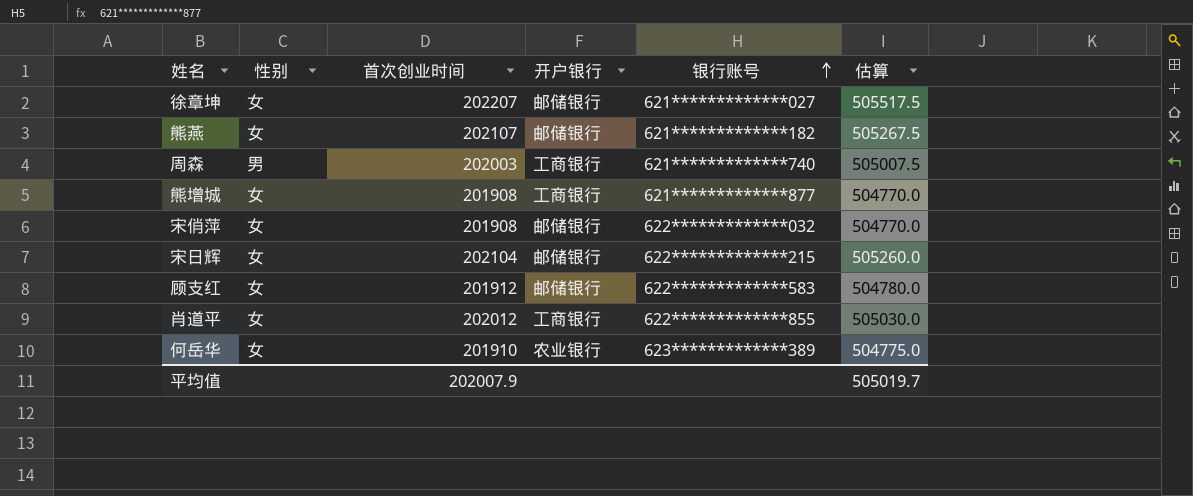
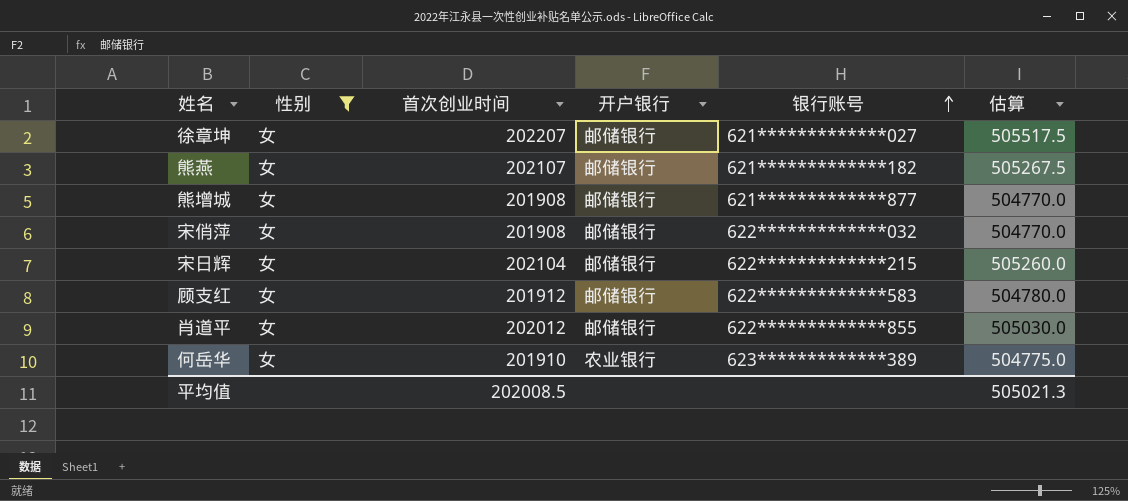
filter: none -> 性别 = 女
熊增城 | 开户银行: 工商银行 -> 邮储银行
肖道平 | 开户银行: 工商银行 -> 邮储银行
平均值 | 首次创业时间: 202007.9 -> 202008.5
平均值 | 估算: 505019.7 -> 505021.3

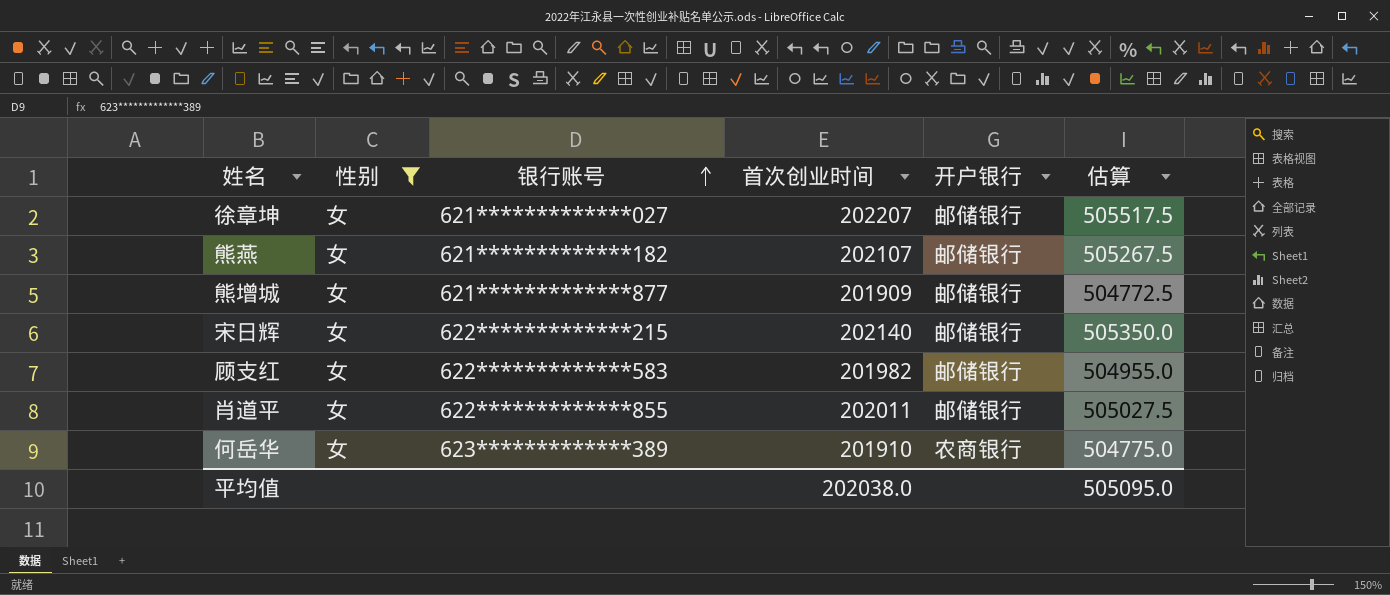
column 银行账号 | position: 5 -> 3
row 宋俏萍: 女 | 201908 | 邮储银行 | 622*************032 | 504770.0 -> none
熊增城 | 首次创业时间: 201908 -> 201909
熊增城 | 估算: 504770.0 -> 504772.5
宋日辉 | 首次创业时间: 202104 -> 202140
宋日辉 | 估算: 505260.0 -> 505350.0
顾支红 | 首次创业时间: 201912 -> 201982
顾支红 | 估算: 504780.0 -> 504955.0
肖道平 | 首次创业时间: 202012 -> 202011
肖道平 | 估算: 505030.0 -> 505027.5
何岳华 | 开户银行: 农业银行 -> 农商银行
平均值 | 首次创业时间: 202008.5 -> 202038.0
平均值 | 估算: 505021.3 -> 505095.0

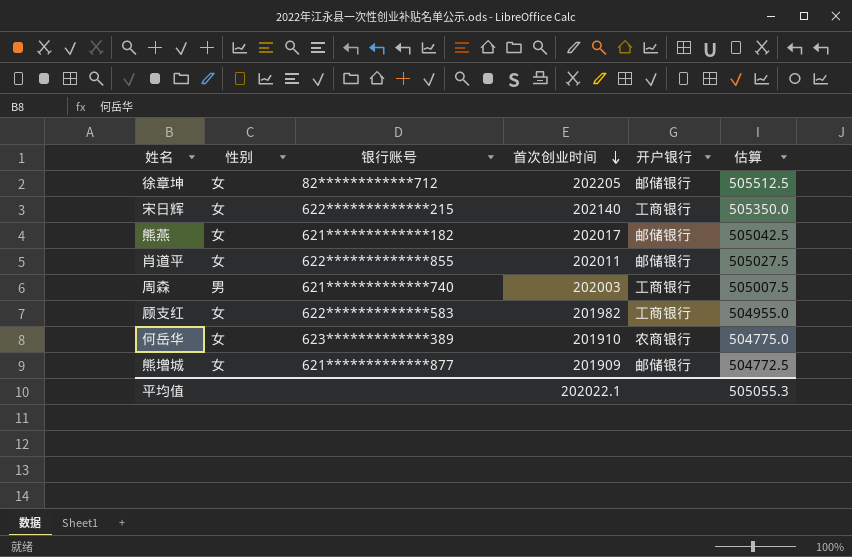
filter: 性别 = 女 -> none
row order: 银行账号 ascending -> 首次创业时间 descending
徐章坤 | 银行账号: 621*************027 -> 82************712
徐章坤 | 首次创业时间: 202207 -> 202205
徐章坤 | 估算: 505517.5 -> 505512.5
宋日辉 | 开户银行: 邮储银行 -> 工商银行
熊燕 | 首次创业时间: 202107 -> 202017
熊燕 | 估算: 505267.5 -> 505042.5
顾支红 | 开户银行: 邮储银行 -> 工商银行
平均值 | 首次创业时间: 202038.0 -> 202022.1
平均值 | 估算: 505095.0 -> 505055.3

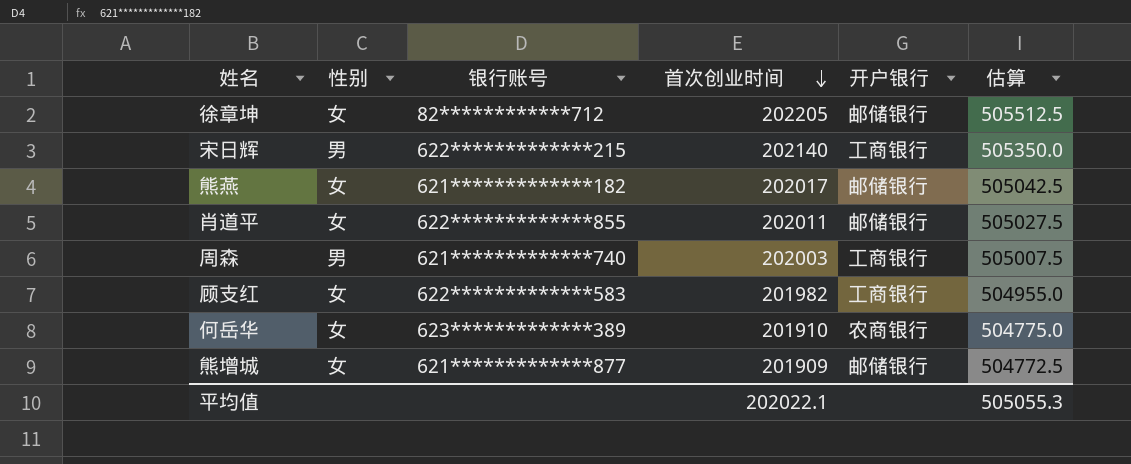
宋日辉 | 性别: 女 -> 男

